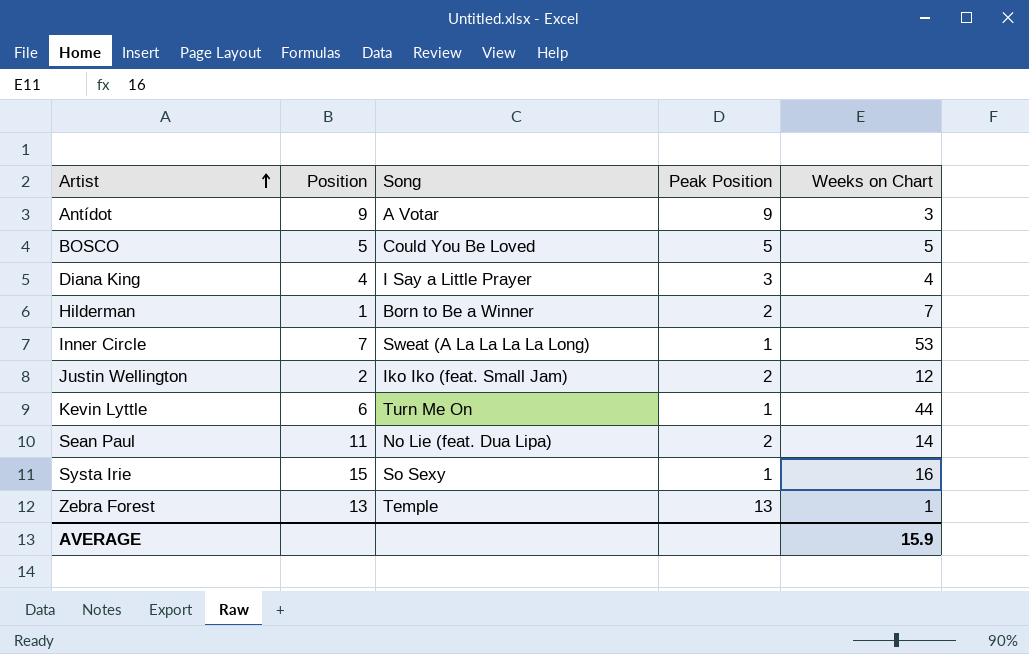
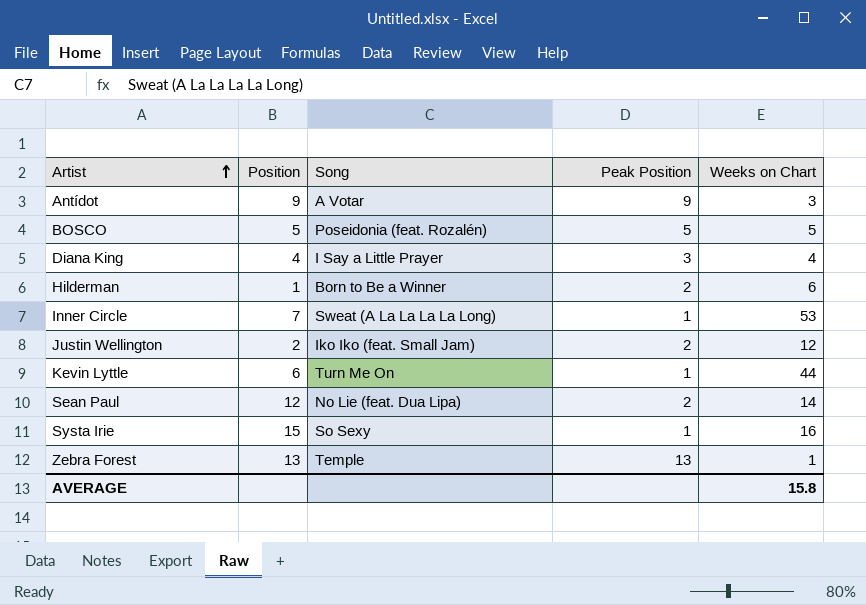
BOSCO | Song: Could You Be Loved -> Poseidonia (feat. Rozalén)
Hilderman | Weeks on Chart: 7 -> 6
Sean Paul | Position: 11 -> 12
AVERAGE | Weeks on Chart: 15.9 -> 15.8

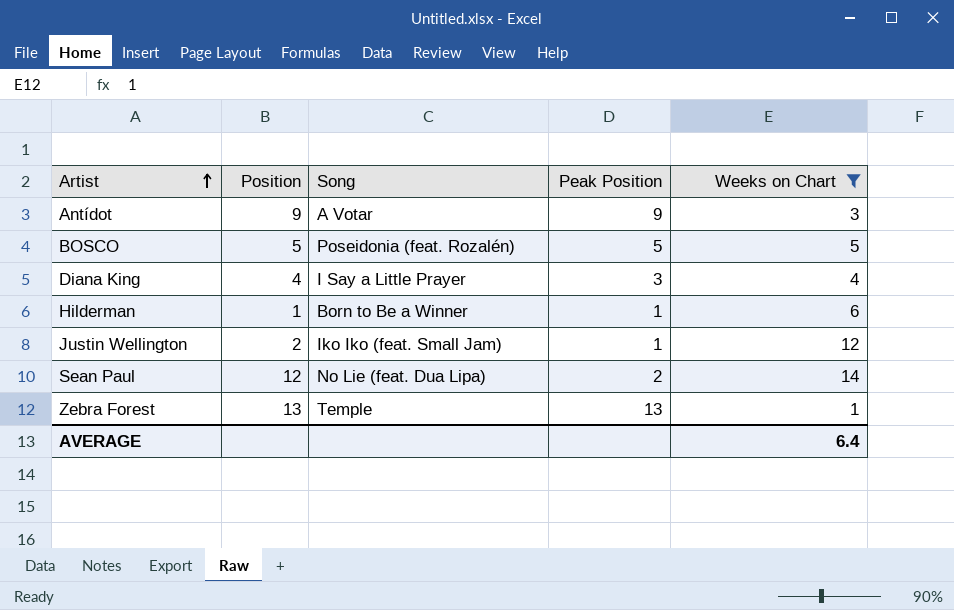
filter: none -> Weeks on Chart <= 14
Hilderman | Peak Position: 2 -> 1
Justin Wellington | Peak Position: 2 -> 1
AVERAGE | Weeks on Chart: 15.8 -> 6.4

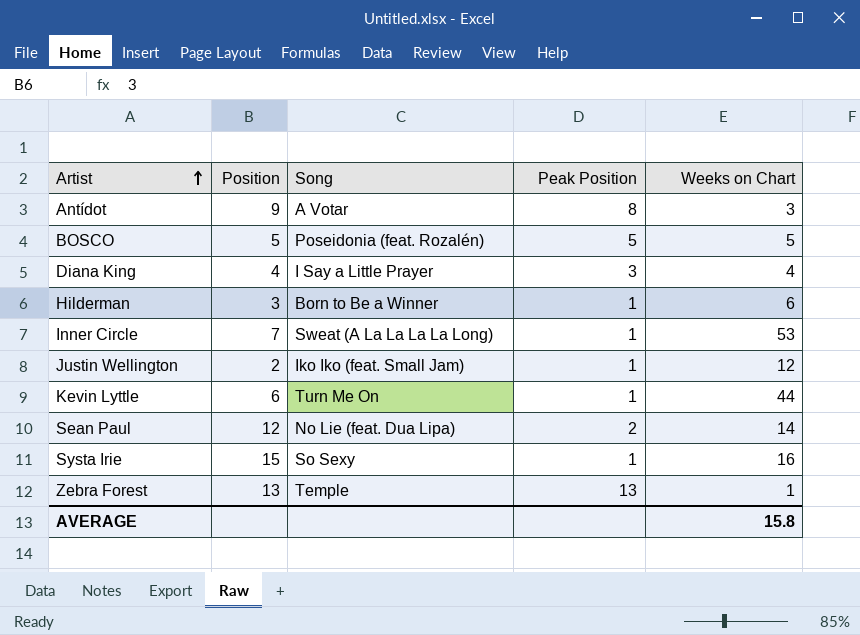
filter: Weeks on Chart <= 14 -> none
Antídot | Peak Position: 9 -> 8
Hilderman | Position: 1 -> 3
AVERAGE | Weeks on Chart: 6.4 -> 15.8

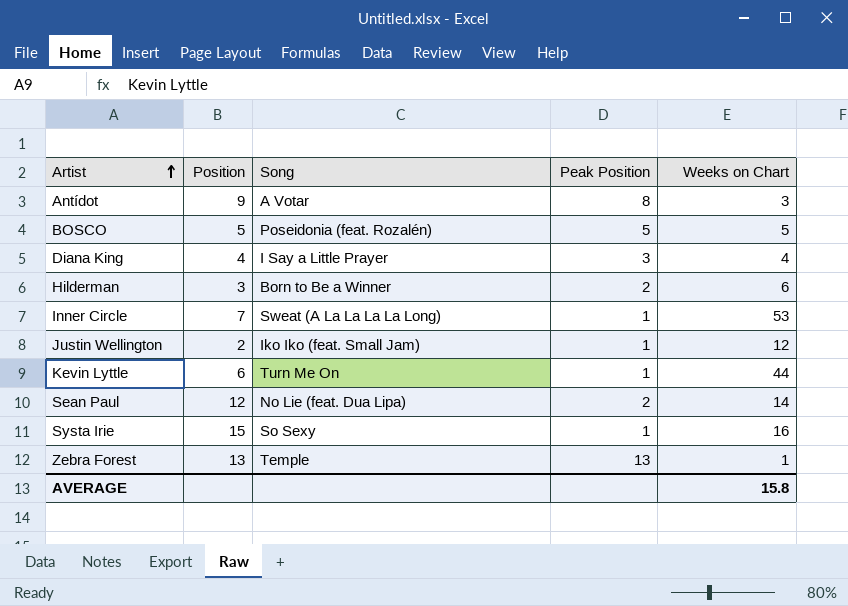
Hilderman | Peak Position: 1 -> 2

